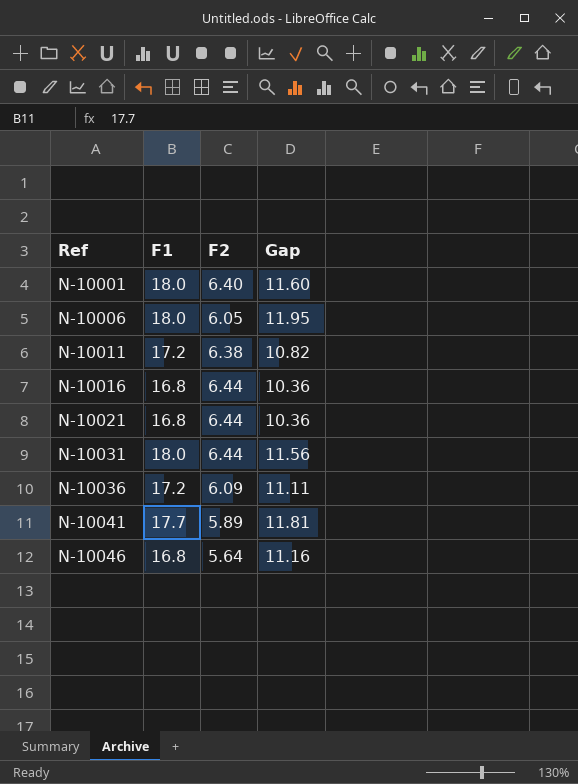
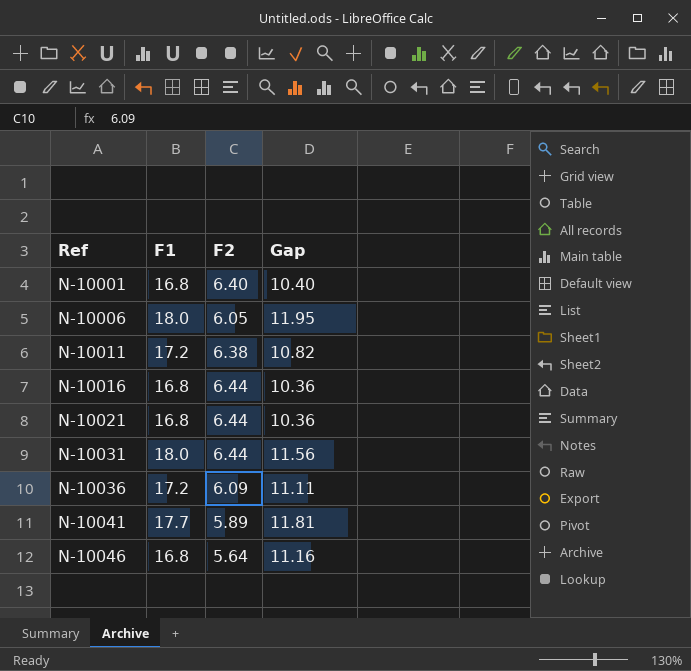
N-10001 | F1: 18.0 -> 16.8
N-10001 | Gap: 11.60 -> 10.40

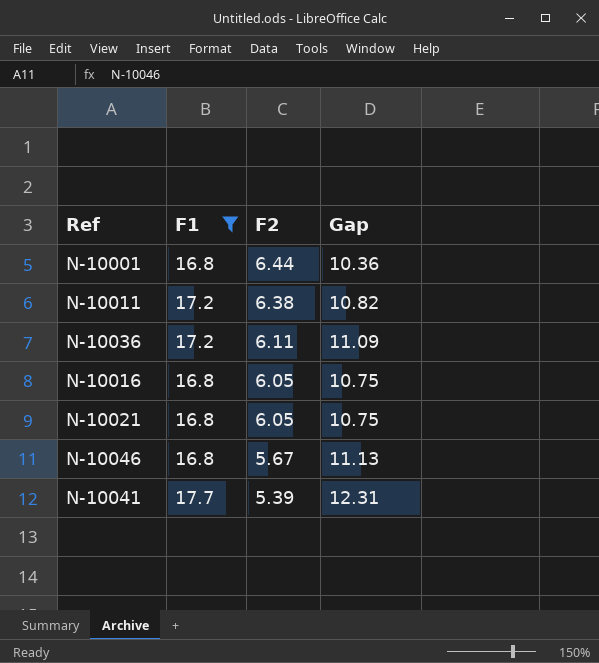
filter: none -> F1 != 18.0
row order: Ref ascending -> F2 descending
N-10001 | F2: 6.40 -> 6.44
N-10001 | Gap: 10.40 -> 10.36
N-10036 | F2: 6.09 -> 6.11
N-10036 | Gap: 11.11 -> 11.09
N-10016 | F2: 6.44 -> 6.05
N-10016 | Gap: 10.36 -> 10.75
N-10021 | F2: 6.44 -> 6.05
N-10021 | Gap: 10.36 -> 10.75
N-10046 | F2: 5.64 -> 5.67
N-10046 | Gap: 11.16 -> 11.13
N-10041 | F2: 5.89 -> 5.39
N-10041 | Gap: 11.81 -> 12.31

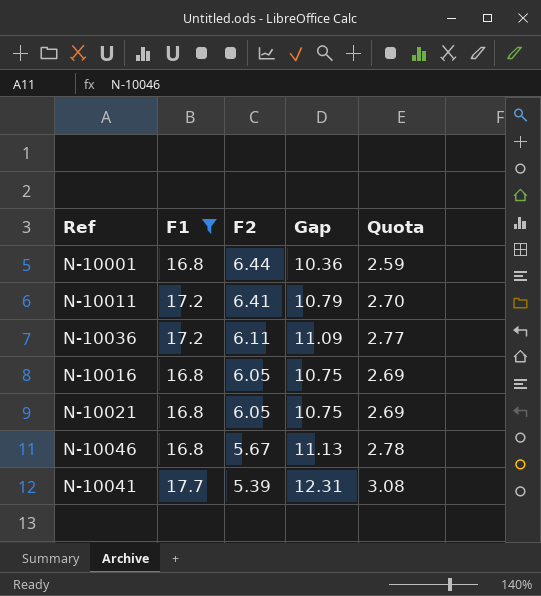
column Quota | formula: none -> [Gap] * 0.25
N-10011 | F2: 6.38 -> 6.41
N-10011 | Gap: 10.82 -> 10.79

